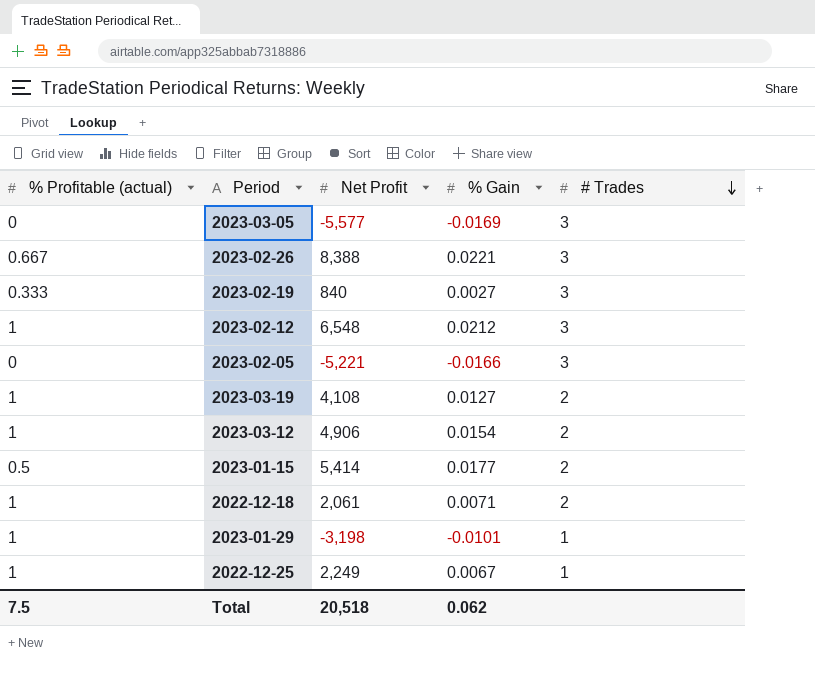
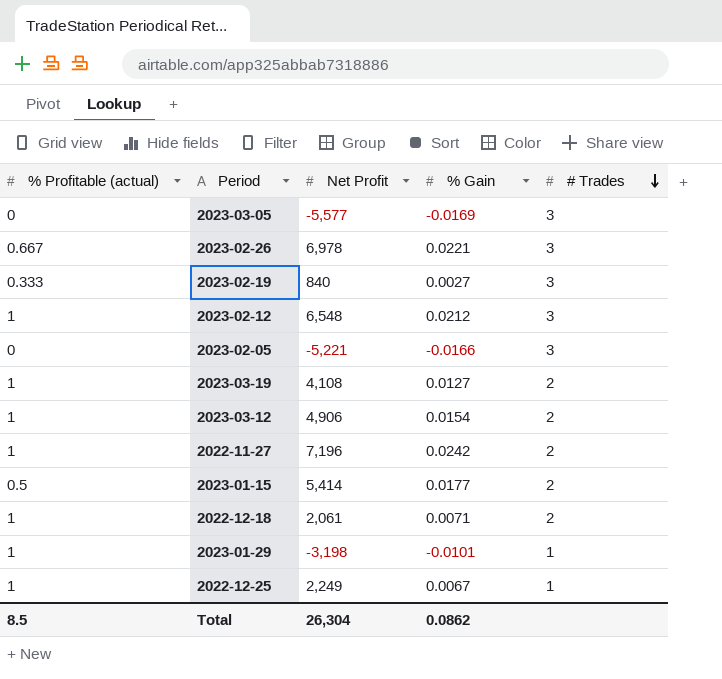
2023-02-26 | Net Profit: 8,388 -> 6,978
row 2022-11-27: none -> 1 | 7,196 | 0.0242 | 2
Total | % Profitable (actual): 7.5 -> 8.5
Total | Net Profit: 20,518 -> 26,304
Total | % Gain: 0.062 -> 0.0862

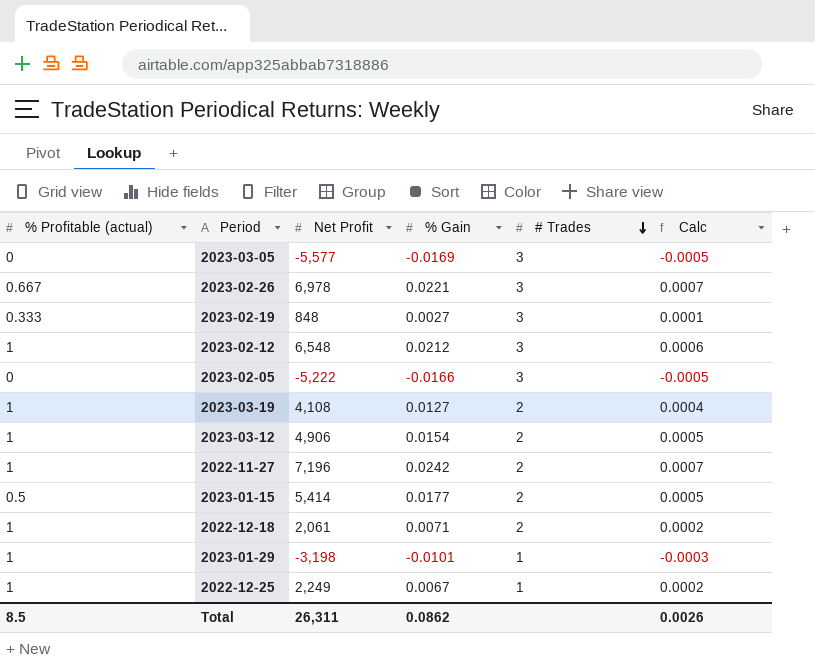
column Calc | formula: none -> [% Gain] * 0.03
2023-02-19 | Net Profit: 840 -> 848
2023-02-05 | Net Profit: -5,221 -> -5,222
Total | Net Profit: 26,304 -> 26,311

